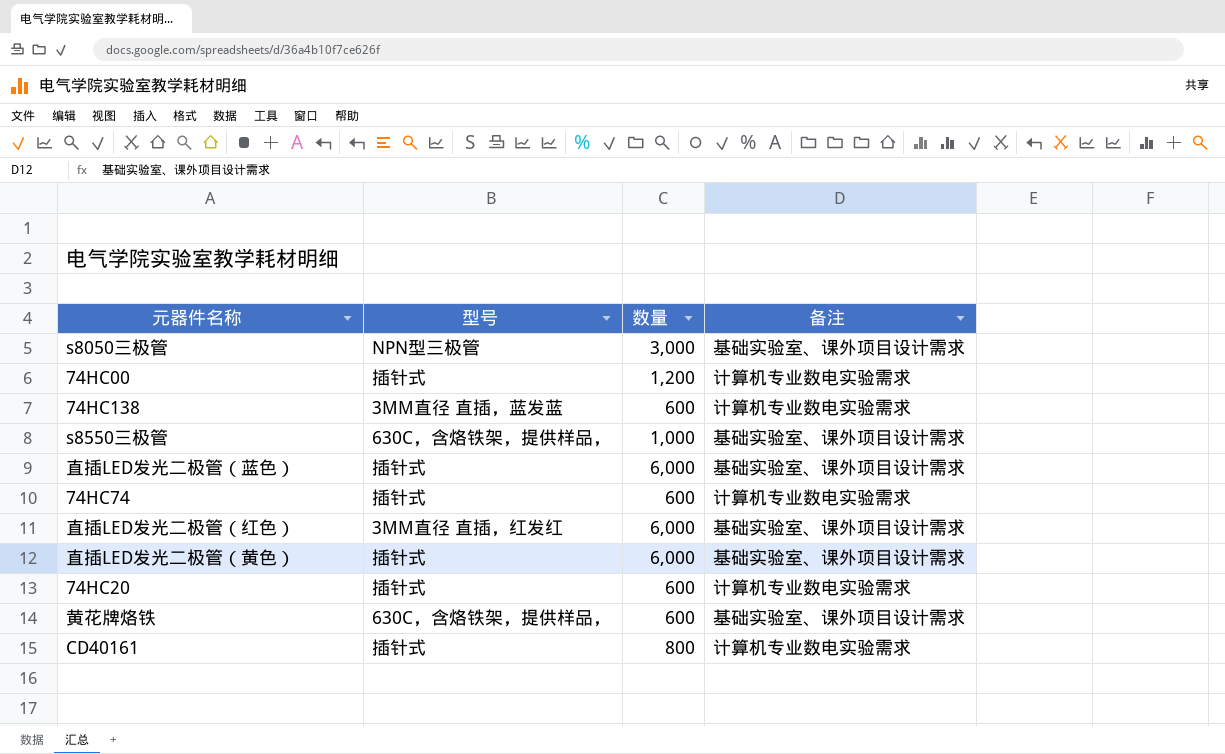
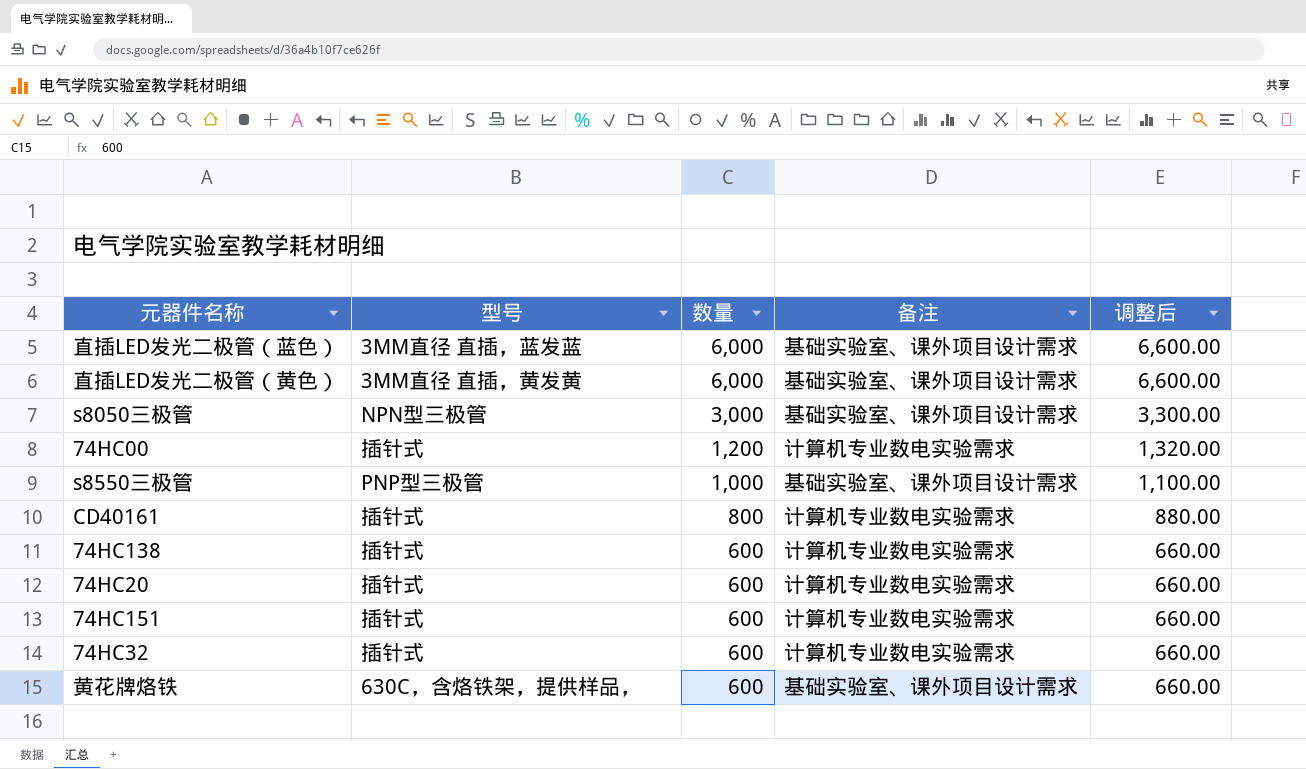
row order: none -> 数量 descending
column 调整后 | formula: none -> [数量] * 1.1
row 74HC74: 插针式 | 600 | 计算机专业数电实验需求 -> none
row 直插LED发光二极管（红色）: 3MM直径 直插，红发红 | 6,000 | 基础实验室、课外项目设计需求 -> none
直插LED发光二极管（蓝色） | 型号: 插针式 -> 3MM直径 直插，蓝发蓝
直插LED发光二极管（黄色） | 型号: 插针式 -> 3MM直径 直插，黄发黄
s8550三极管 | 型号: 630C，含烙铁架，提供样品， -> PNP型三极管
74HC138 | 型号: 3MM直径 直插，蓝发蓝 -> 插针式
row 74HC151: none -> 插针式 | 600 | 计算机专业数电实验需求 | 660.00
row 74HC32: none -> 插针式 | 600 | 计算机专业数电实验需求 | 660.00

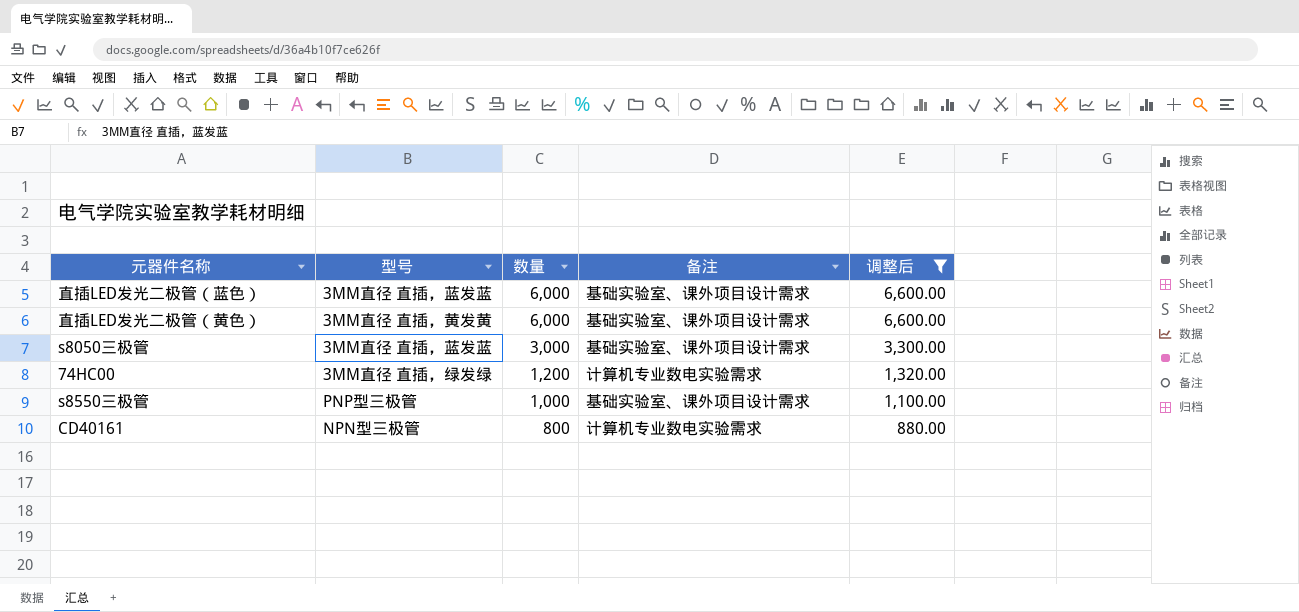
filter: none -> 调整后 != 660.00
s8050三极管 | 型号: NPN型三极管 -> 3MM直径 直插，蓝发蓝
74HC00 | 型号: 插针式 -> 3MM直径 直插，绿发绿
CD40161 | 型号: 插针式 -> NPN型三极管

